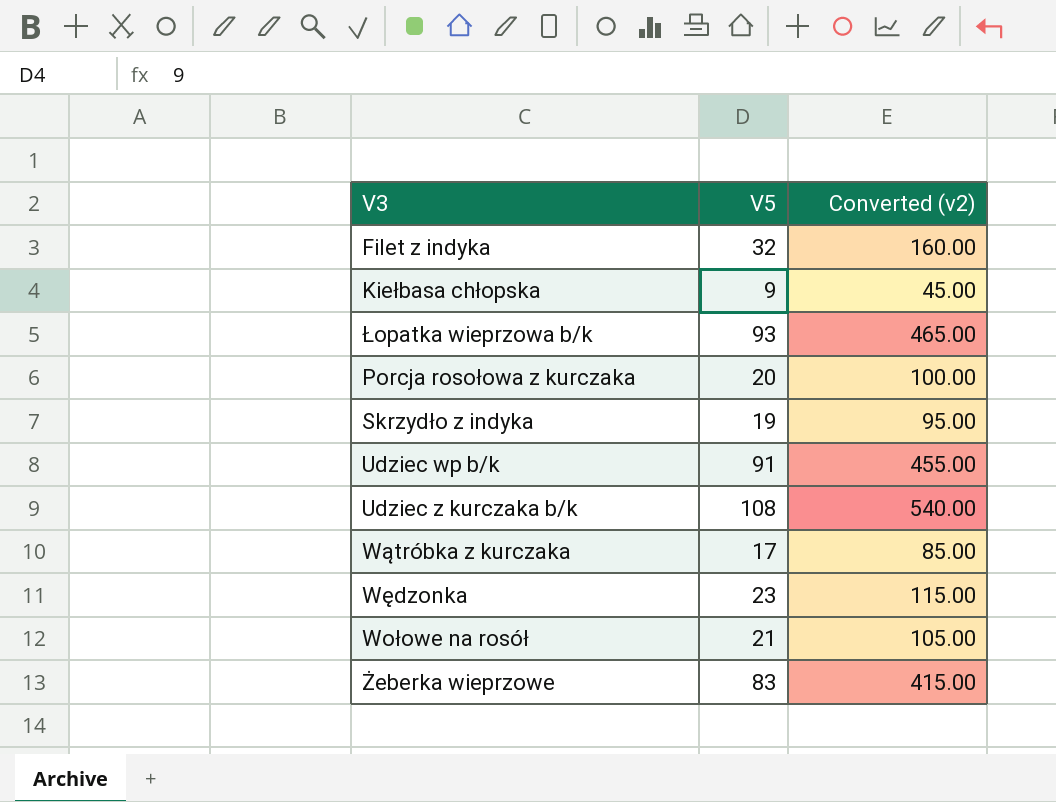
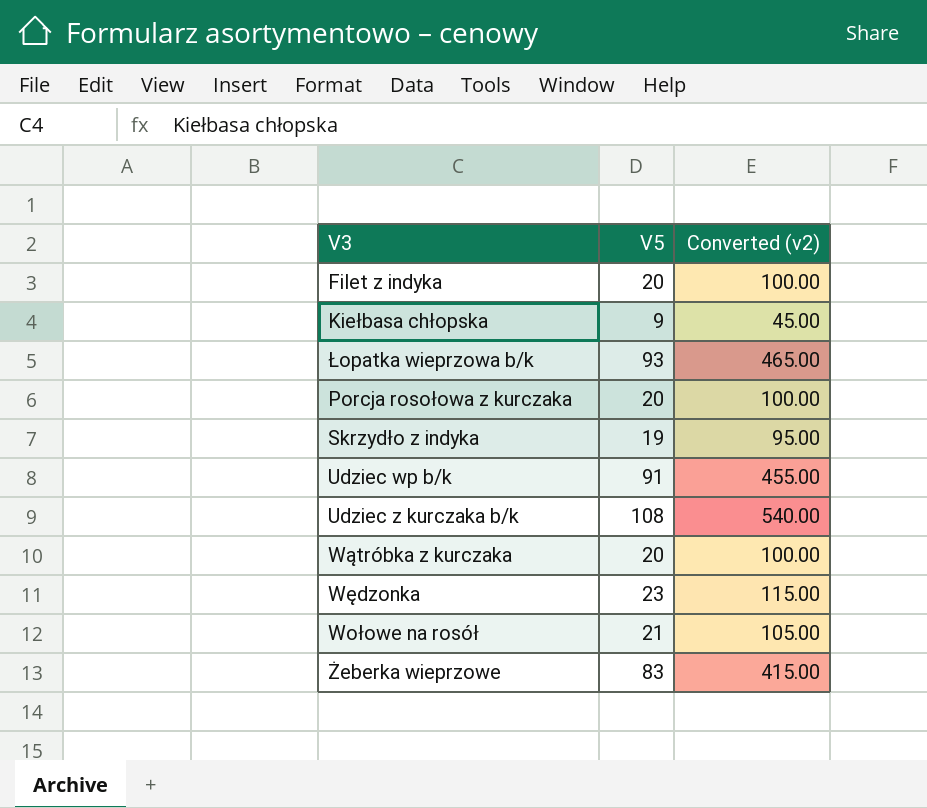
Filet z indyka | V5: 32 -> 20
Filet z indyka | Converted (v2): 160.00 -> 100.00
Wątróbka z kurczaka | V5: 17 -> 20
Wątróbka z kurczaka | Converted (v2): 85.00 -> 100.00

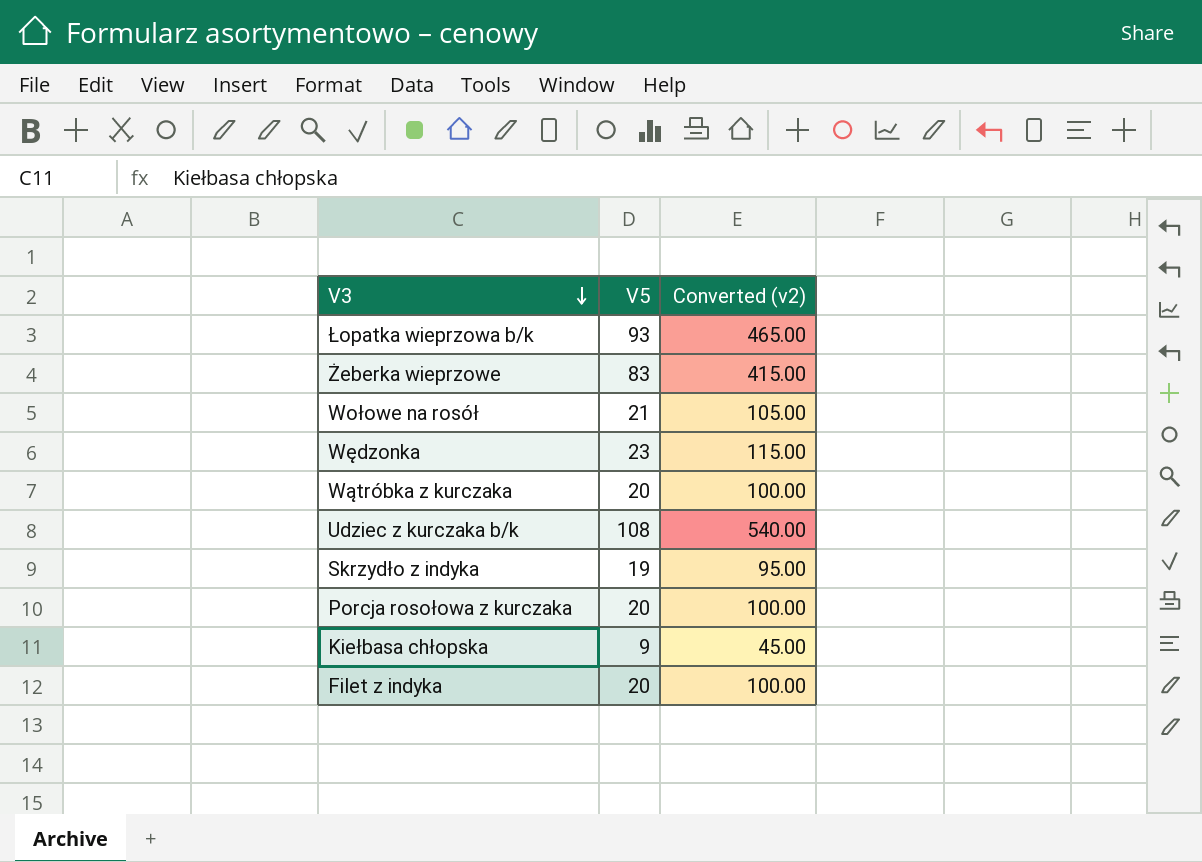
row order: none -> V3 descending
row Udziec wp b/k: 91 | 455.00 -> none

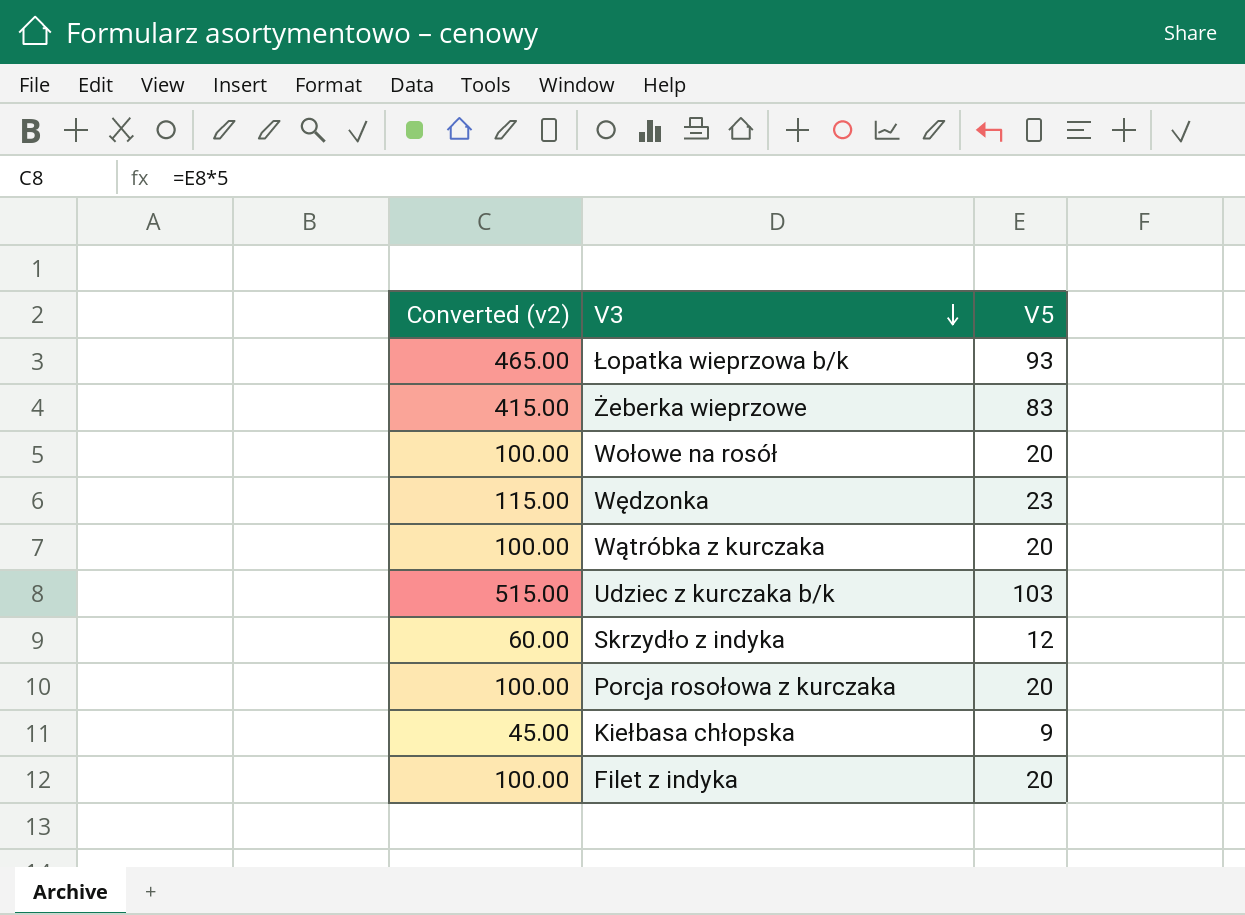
column Converted (v2) | position: 3 -> 1
Wołowe na rosół | Converted (v2): 105.00 -> 100.00
Wołowe na rosół | V5: 21 -> 20
Udziec z kurczaka b/k | Converted (v2): 540.00 -> 515.00
Udziec z kurczaka b/k | V5: 108 -> 103
Skrzydło z indyka | Converted (v2): 95.00 -> 60.00
Skrzydło z indyka | V5: 19 -> 12

